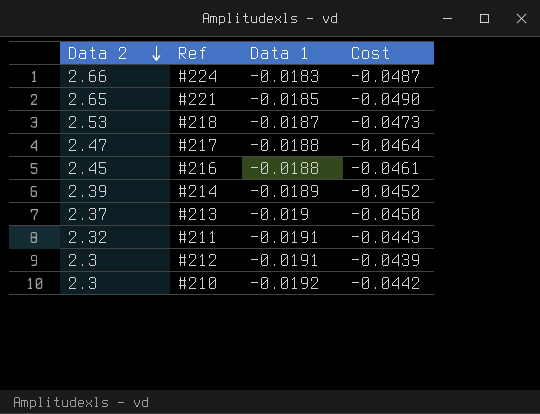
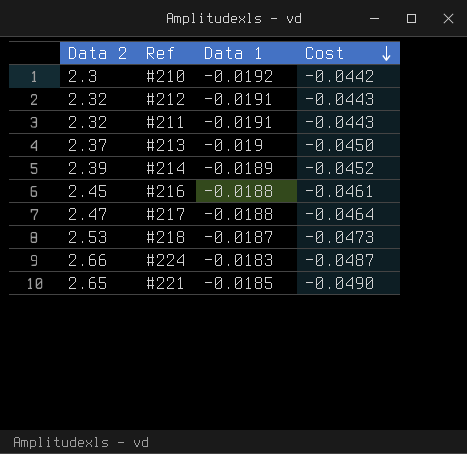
row order: Data 2 descending -> Cost descending
#212 | Data 2: 2.3 -> 2.32
#212 | Cost: -0.0439 -> -0.0443

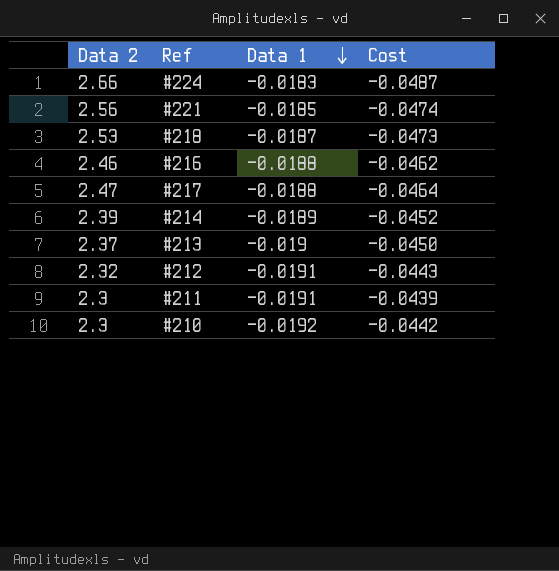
row order: Cost descending -> Data 1 descending
#221 | Data 2: 2.65 -> 2.56
#221 | Cost: -0.0490 -> -0.0474
#216 | Data 2: 2.45 -> 2.46
#216 | Cost: -0.0461 -> -0.0462
#211 | Data 2: 2.32 -> 2.3
#211 | Cost: -0.0443 -> -0.0439

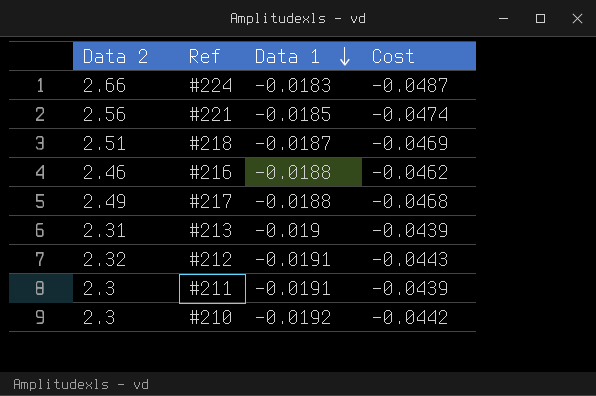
row #214: 2.39 | -0.0189 | -0.0452 -> none
#218 | Data 2: 2.53 -> 2.51
#218 | Cost: -0.0473 -> -0.0469
#217 | Data 2: 2.47 -> 2.49
#217 | Cost: -0.0464 -> -0.0468
#213 | Data 2: 2.37 -> 2.31
#213 | Cost: -0.0450 -> -0.0439

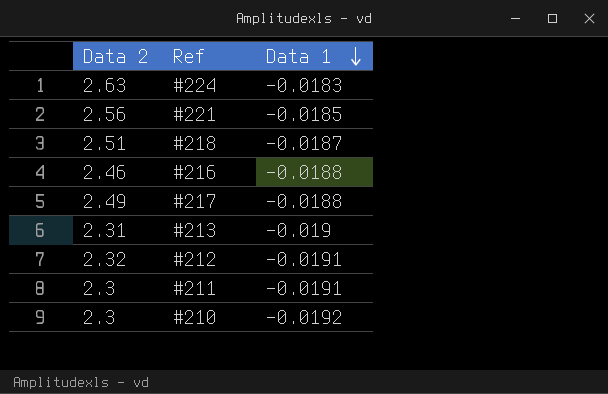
column Cost | formula: [Data 2] * [Data 1] -> none
#224 | Data 2: 2.66 -> 2.63

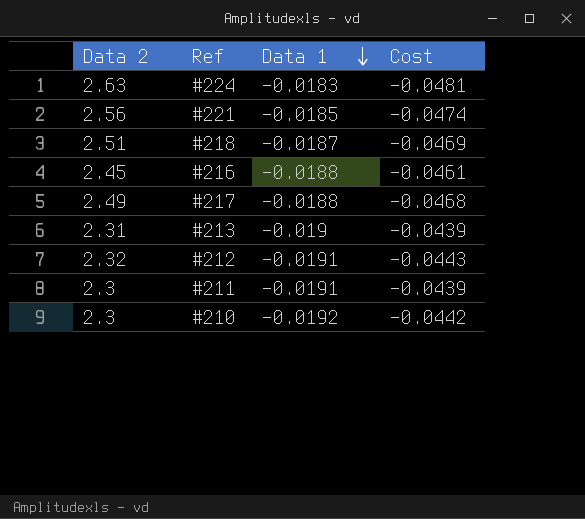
column Cost | formula: none -> [Data 2] * [Data 1]
#216 | Data 2: 2.46 -> 2.45

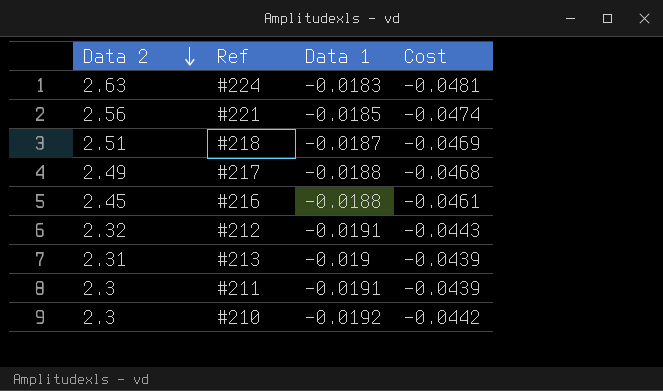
row order: Data 1 descending -> Data 2 descending

